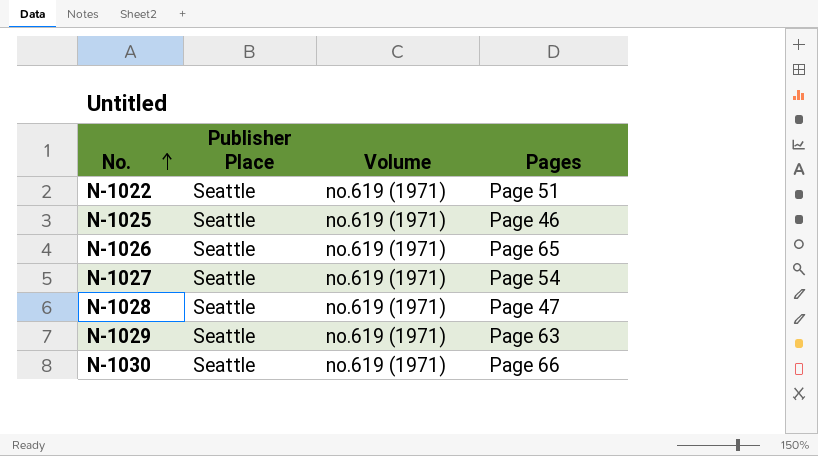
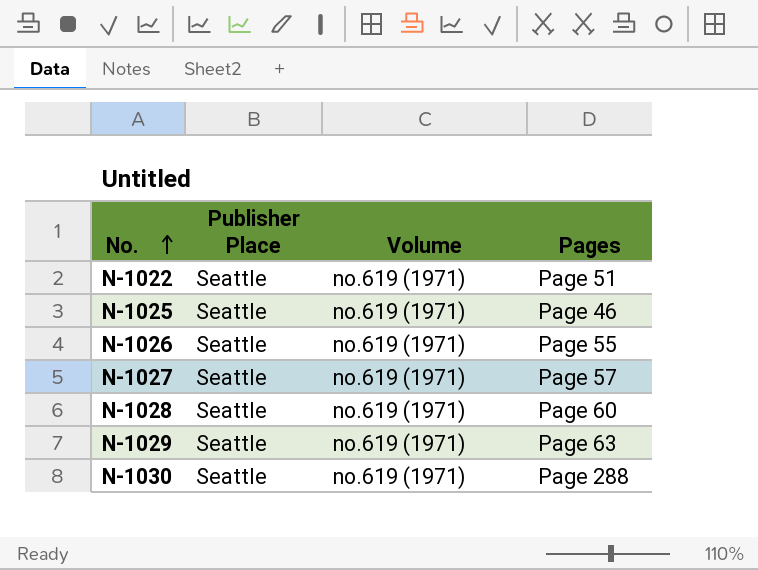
N-1026 | Pages: Page 65 -> Page 55
N-1027 | Pages: Page 54 -> Page 57
N-1028 | Pages: Page 47 -> Page 60
N-1030 | Pages: Page 66 -> Page 288

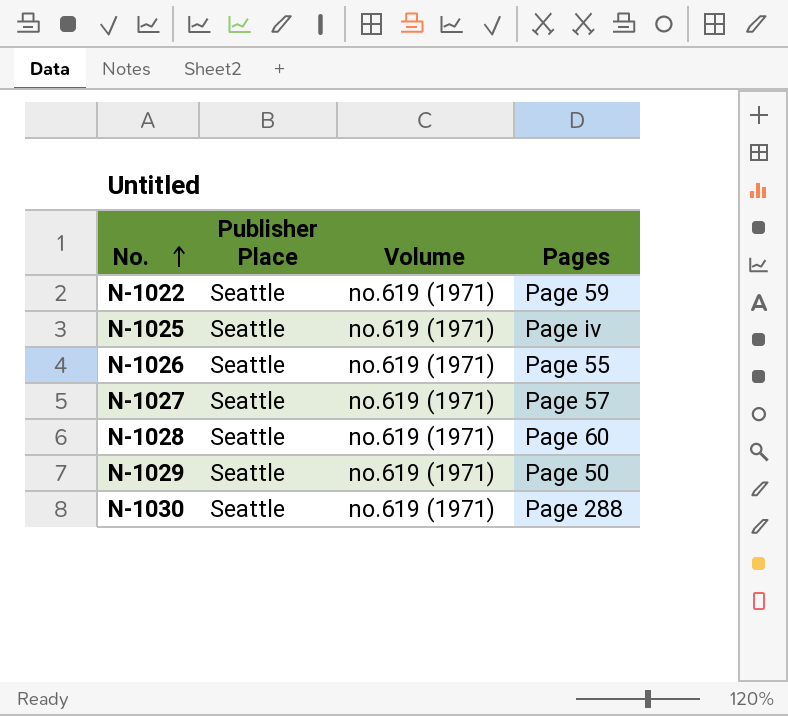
N-1022 | Pages: Page 51 -> Page 59
N-1025 | Pages: Page 46 -> Page iv
N-1029 | Pages: Page 63 -> Page 50

